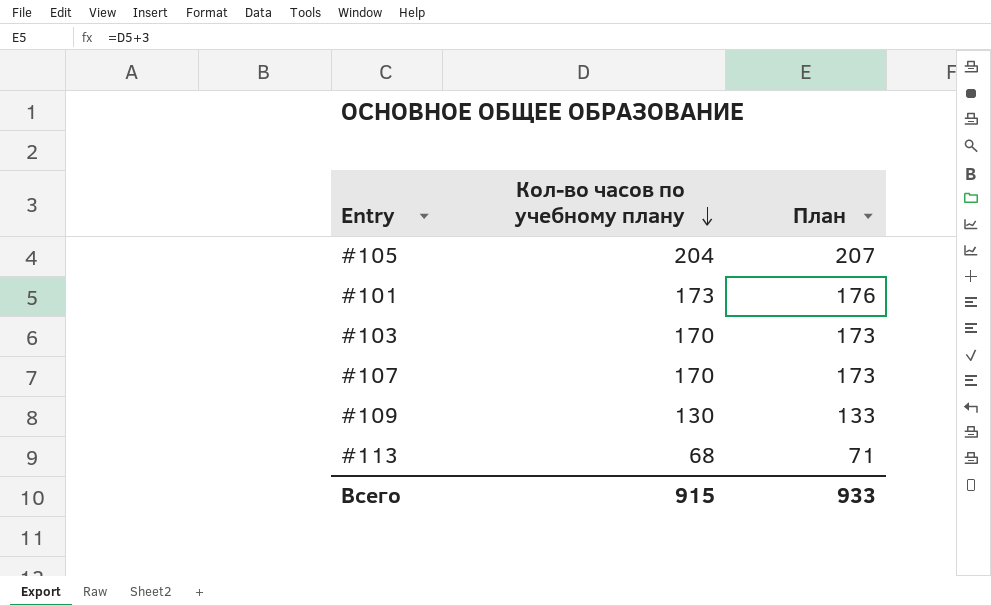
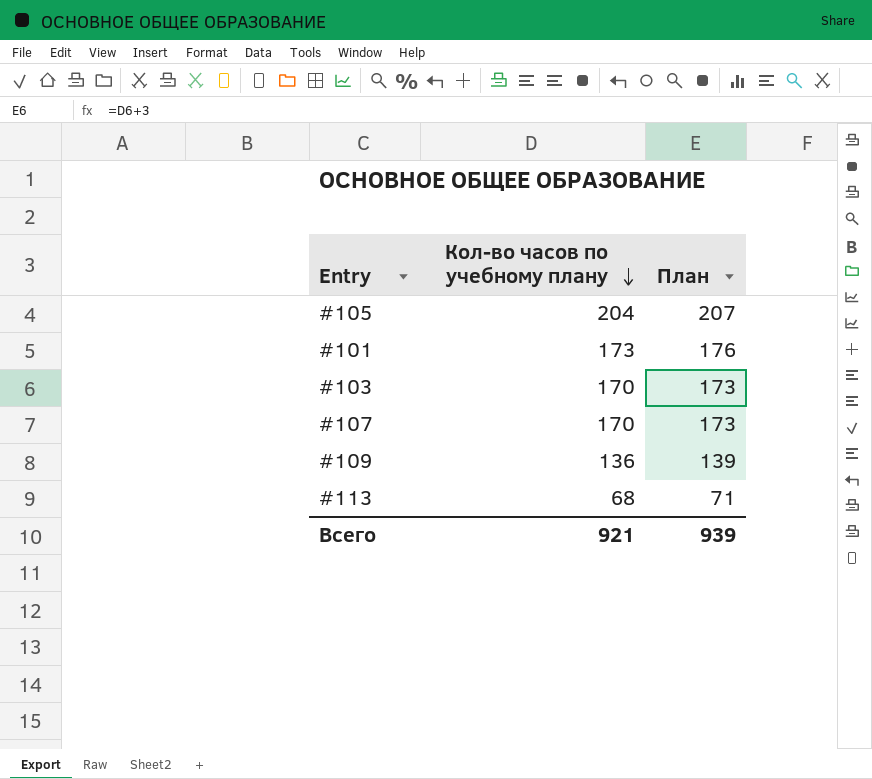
#109 | Кол-во часов по учебному плану: 130 -> 136
#109 | План: 133 -> 139
Всего | Кол-во часов по учебному плану: 915 -> 921
Всего | План: 933 -> 939

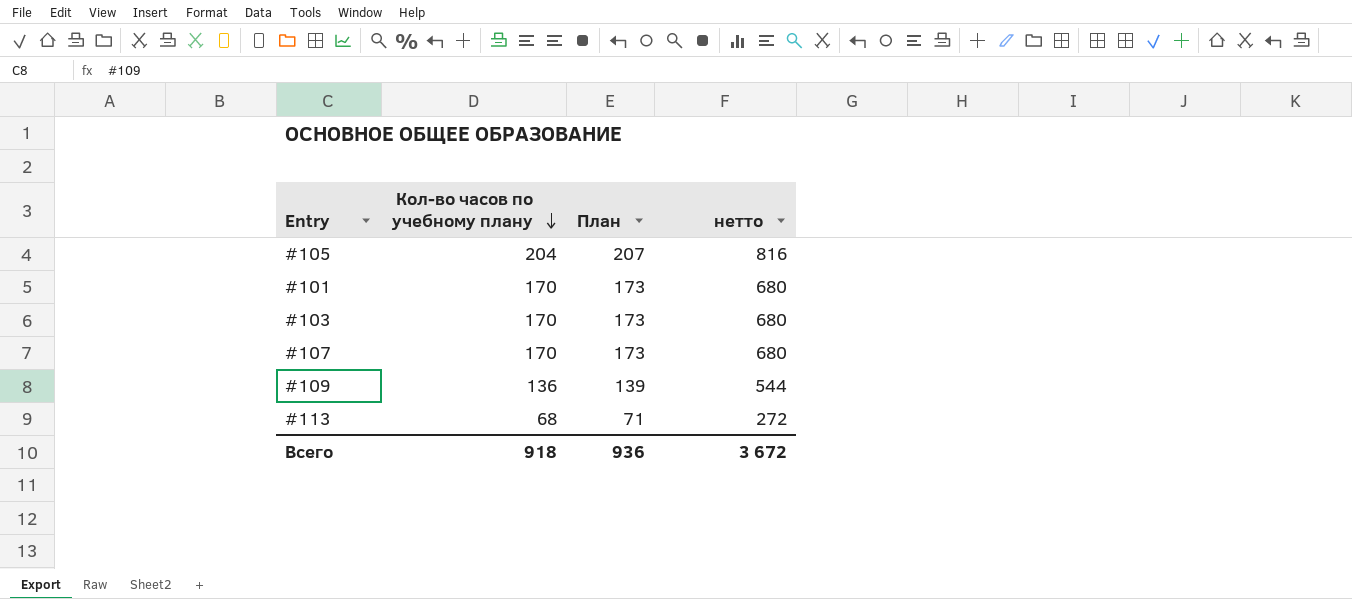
column нетто | formula: none -> [Кол-во часов по учебному плану] * 4
#101 | Кол-во часов по учебному плану: 173 -> 170
#101 | План: 176 -> 173
Всего | Кол-во часов по учебному плану: 921 -> 918
Всего | План: 939 -> 936

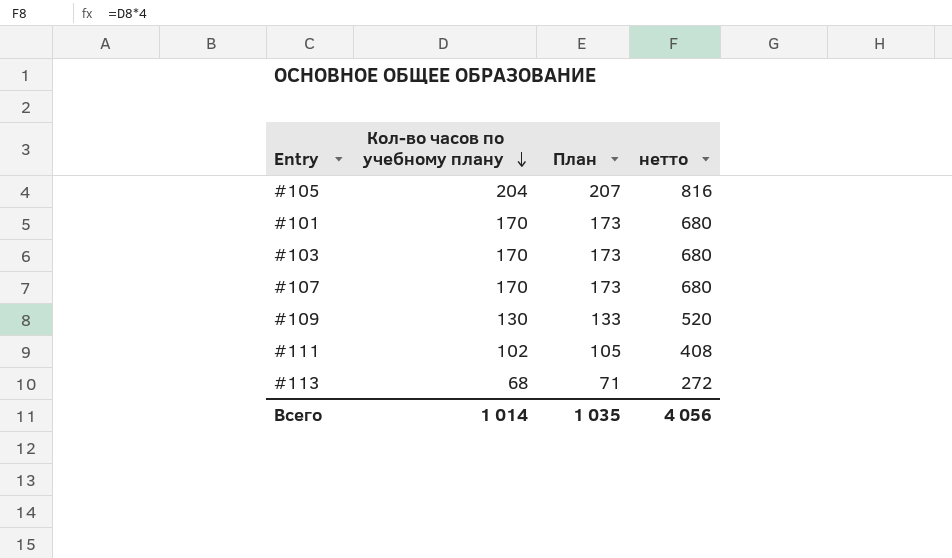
#109 | Кол-во часов по учебному плану: 136 -> 130
#109 | План: 139 -> 133
#109 | нетто: 544 -> 520
row #111: none -> 102 | 105 | 408
Всего | Кол-во часов по учебному плану: 918 -> 1 014
Всего | План: 936 -> 1 035
Всего | нетто: 3 672 -> 4 056

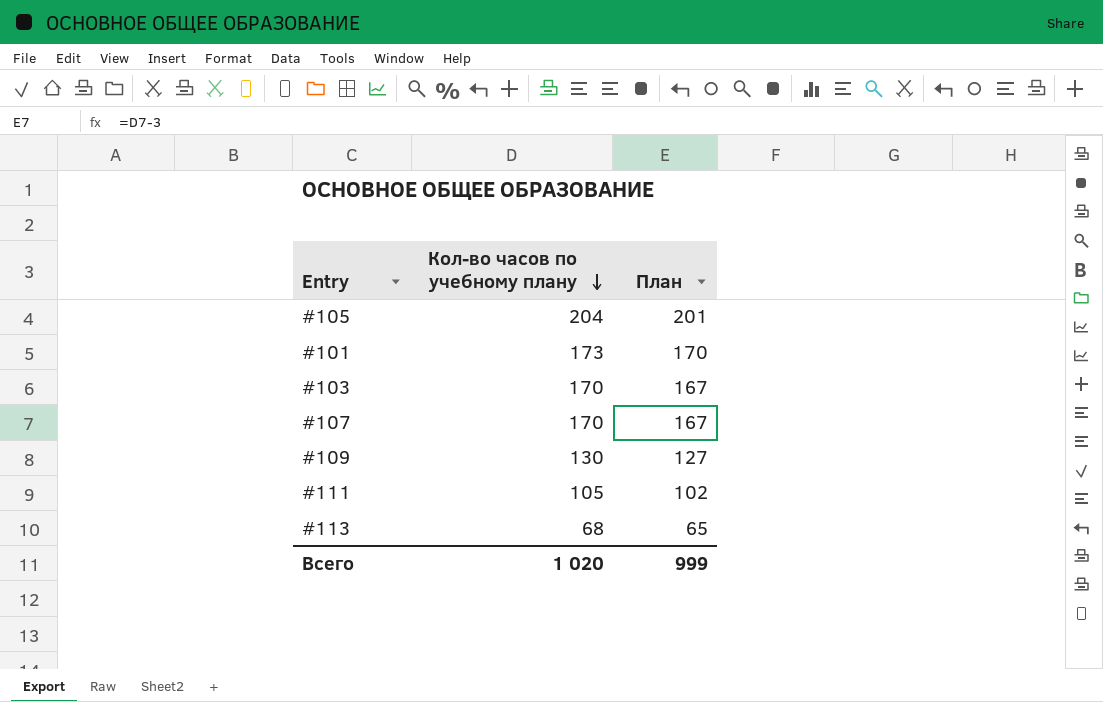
column нетто | formula: [Кол-во часов по учебному плану] * 4 -> none
column План | formula: [Кол-во часов по учебному плану] + 3 -> [Кол-во часов по учебному плану] - 3
#101 | Кол-во часов по учебному плану: 170 -> 173
#111 | Кол-во часов по учебному плану: 102 -> 105
Всего | Кол-во часов по учебному плану: 1 014 -> 1 020
Всего | План: 1 035 -> 999

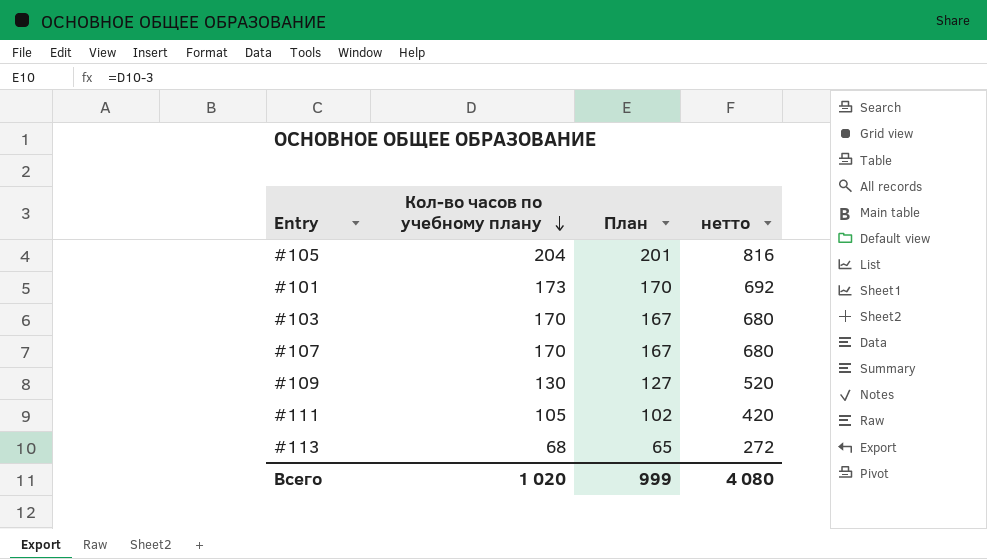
column нетто | formula: none -> [Кол-во часов по учебному плану] * 4

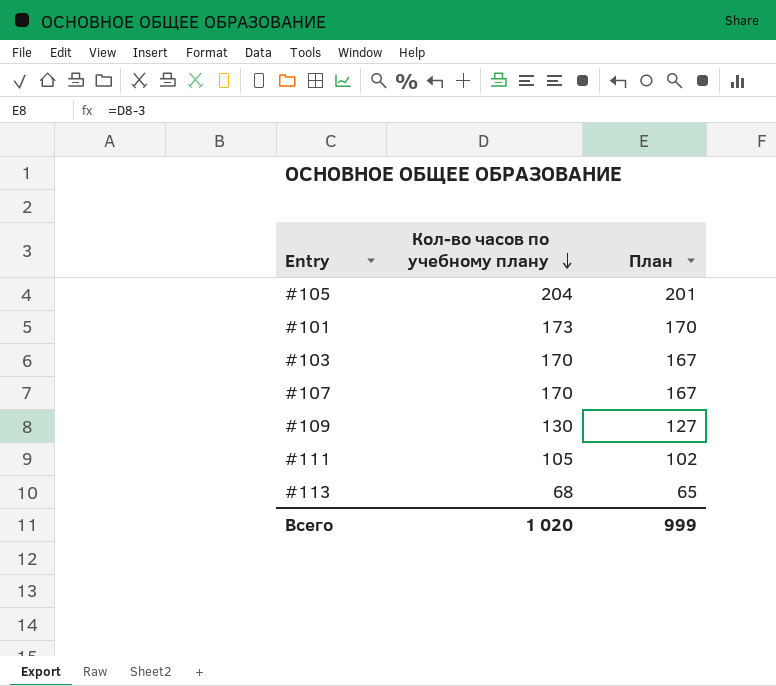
column нетто | formula: [Кол-во часов по учебному плану] * 4 -> none

